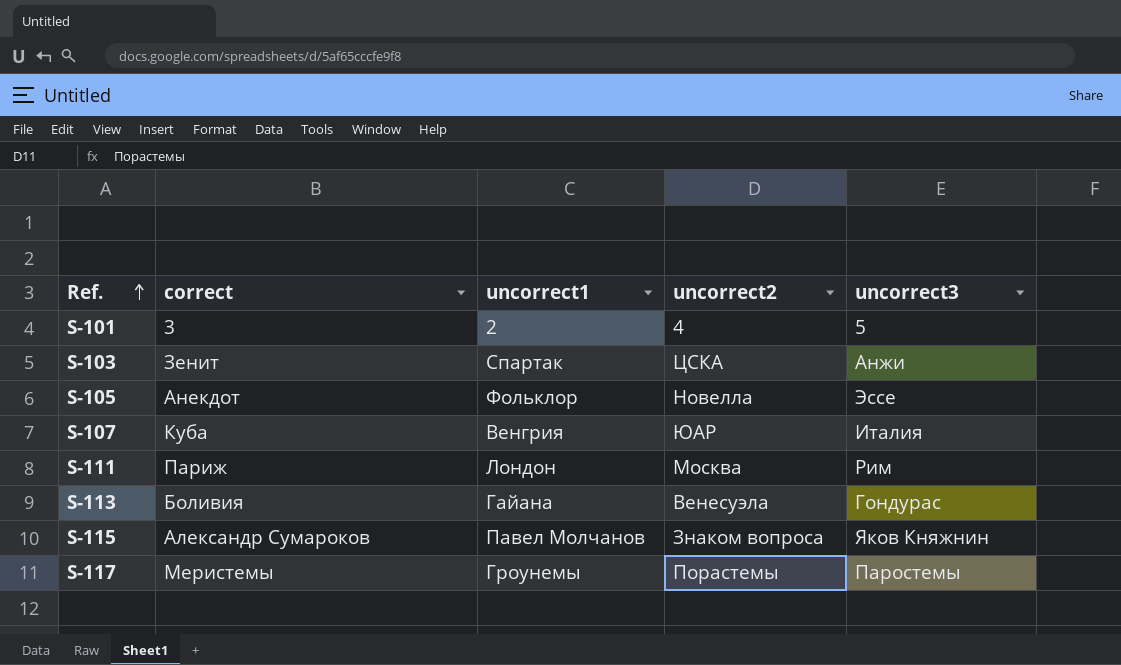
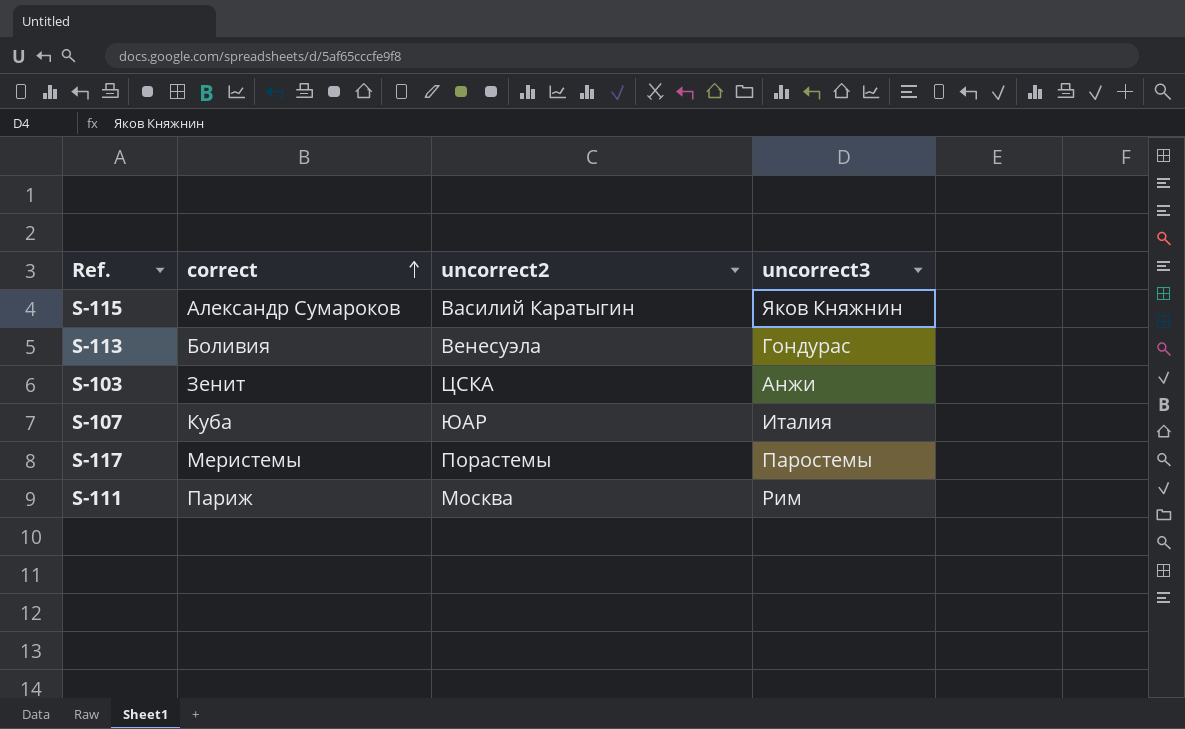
row order: Ref. ascending -> correct ascending
column uncorrect1 | position: 3 -> none
row S-101: 3 | 2 | 4 | 5 -> none
row S-105: Анекдот | Фольклор | Новелла | Эссе -> none
S-115 | uncorrect2: Знаком вопроса -> Василий Каратыгин

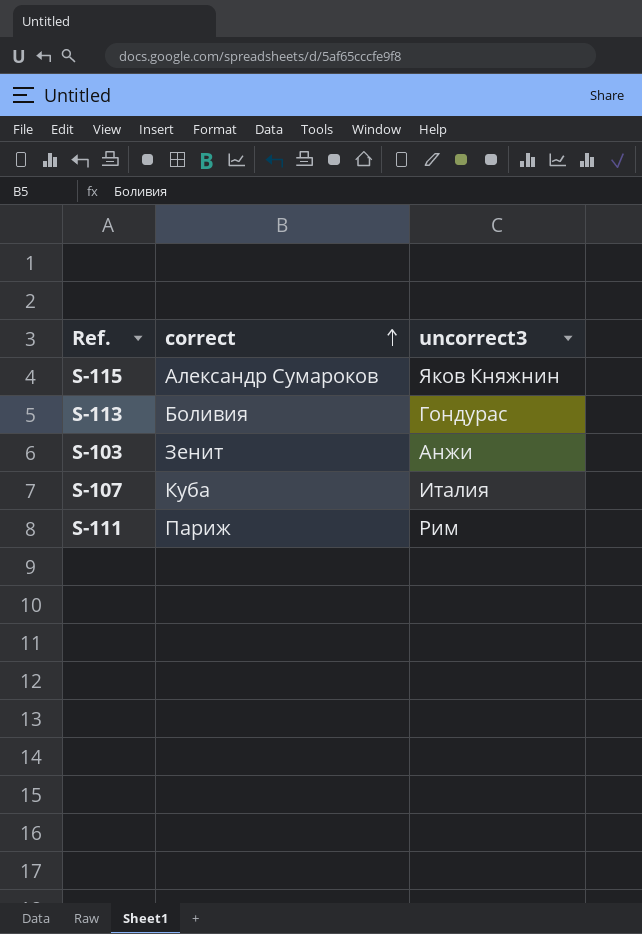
column uncorrect2 | position: 3 -> none
row S-117: Меристемы | Порастемы | Паростемы -> none

